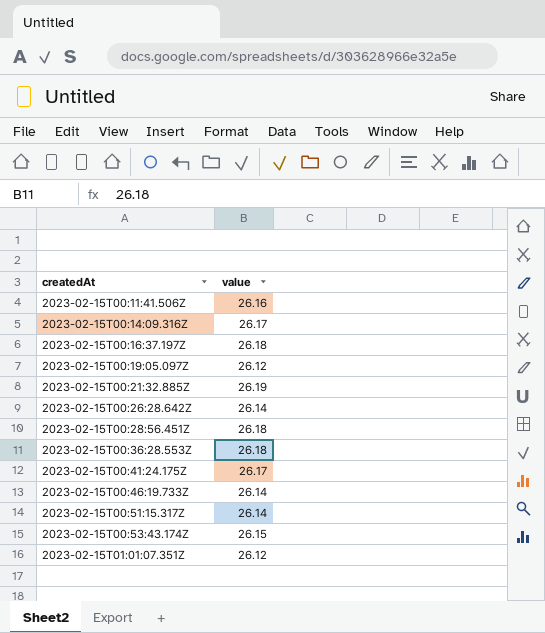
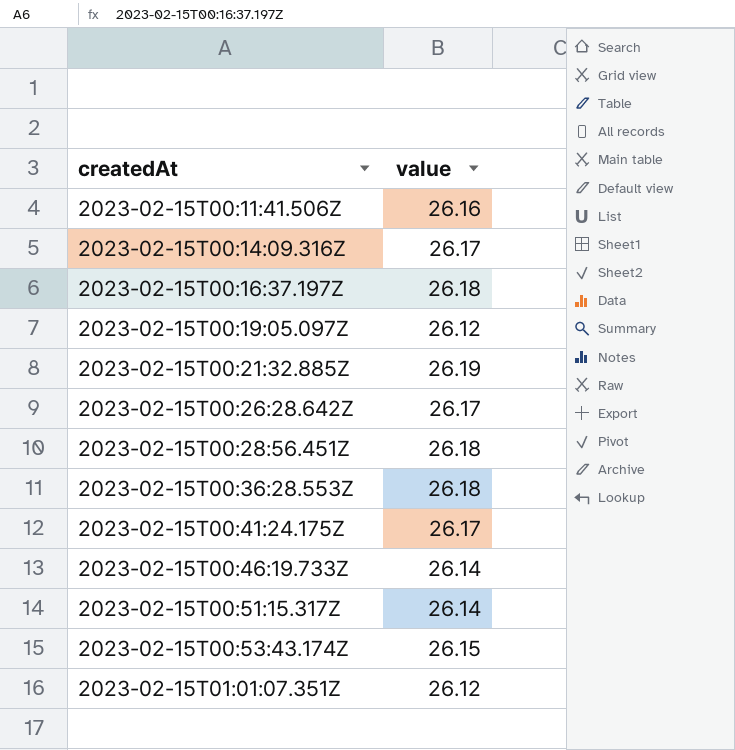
2023-02-15T00:26:28.642Z | value: 26.14 -> 26.17

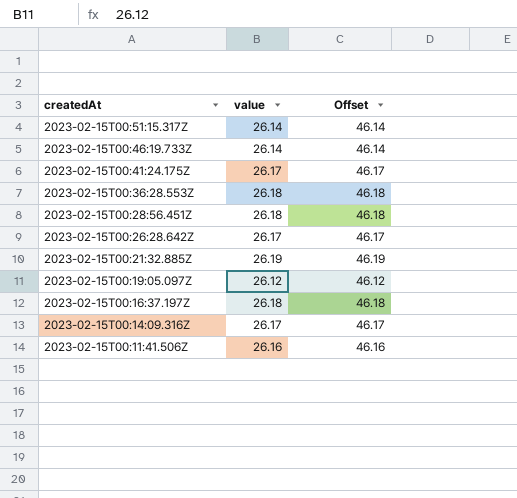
row order: createdAt ascending -> createdAt descending
column Offset | formula: none -> [value] + 20
row 2023-02-15T00:53:43.174Z: 26.15 -> none
row 2023-02-15T01:01:07.351Z: 26.12 -> none

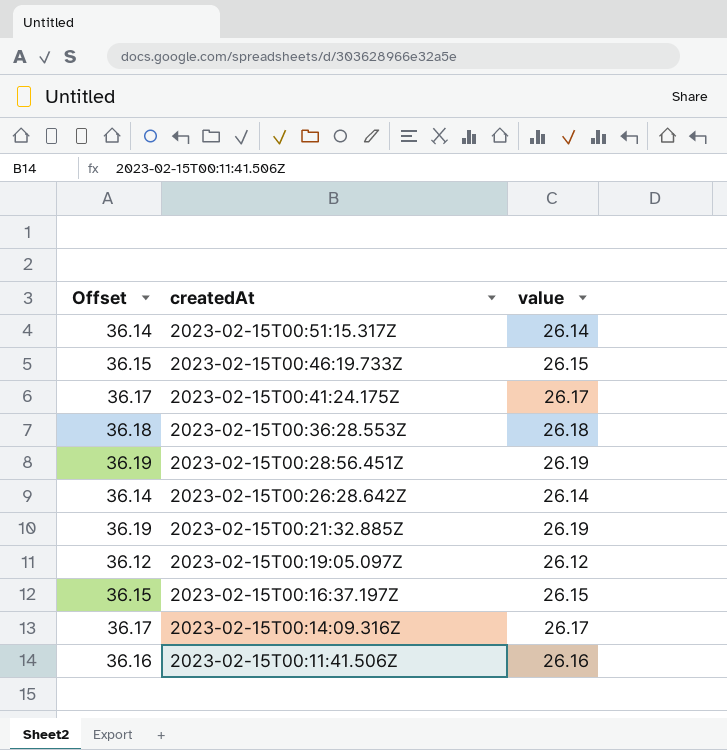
column Offset | formula: [value] + 20 -> [value] + 10
column Offset | position: 3 -> 1
2023-02-15T00:46:19.733Z | value: 26.14 -> 26.15
2023-02-15T00:28:56.451Z | value: 26.18 -> 26.19
2023-02-15T00:26:28.642Z | value: 26.17 -> 26.14
2023-02-15T00:16:37.197Z | value: 26.18 -> 26.15

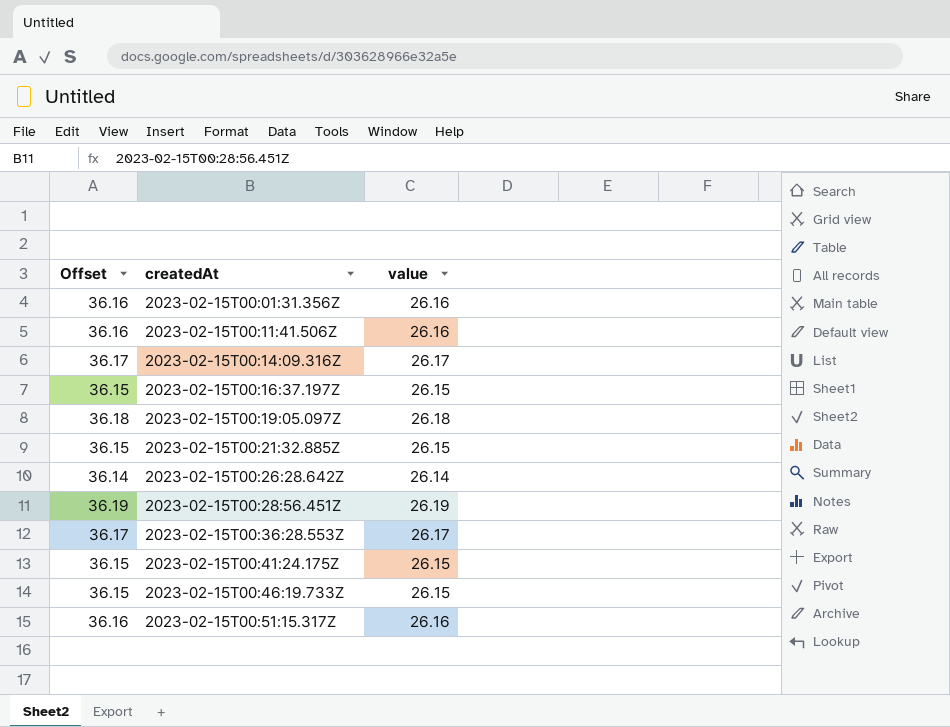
row order: createdAt descending -> createdAt ascending
row 2023-02-15T00:01:31.356Z: none -> 36.16 | 26.16
2023-02-15T00:19:05.097Z | Offset: 36.12 -> 36.18
2023-02-15T00:19:05.097Z | value: 26.12 -> 26.18
2023-02-15T00:21:32.885Z | Offset: 36.19 -> 36.15
2023-02-15T00:21:32.885Z | value: 26.19 -> 26.15
2023-02-15T00:36:28.553Z | Offset: 36.18 -> 36.17
2023-02-15T00:36:28.553Z | value: 26.18 -> 26.17
2023-02-15T00:41:24.175Z | Offset: 36.17 -> 36.15
2023-02-15T00:41:24.175Z | value: 26.17 -> 26.15
2023-02-15T00:51:15.317Z | Offset: 36.14 -> 36.16
2023-02-15T00:51:15.317Z | value: 26.14 -> 26.16

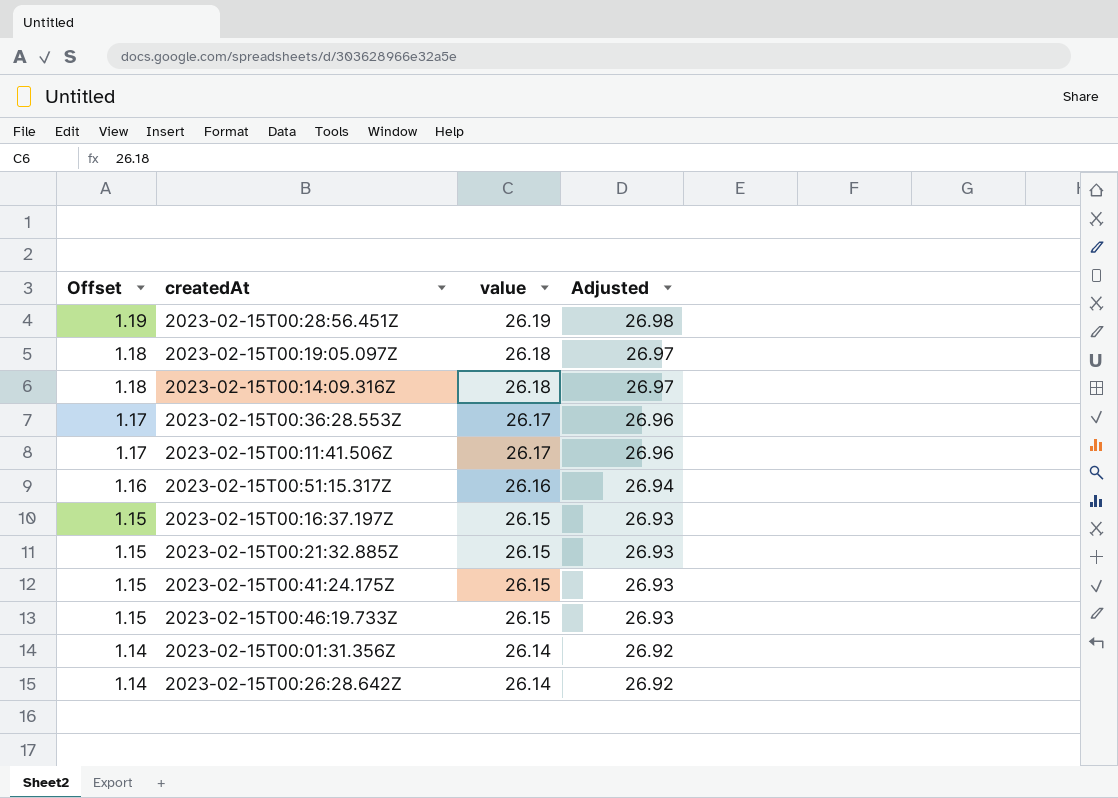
row order: createdAt ascending -> Offset descending
column Offset | formula: [value] + 10 -> [value] - 25
column Adjusted | formula: none -> [value] * 1.03
2023-02-15T00:14:09.316Z | value: 26.17 -> 26.18
2023-02-15T00:11:41.506Z | value: 26.16 -> 26.17
2023-02-15T00:01:31.356Z | value: 26.16 -> 26.14

